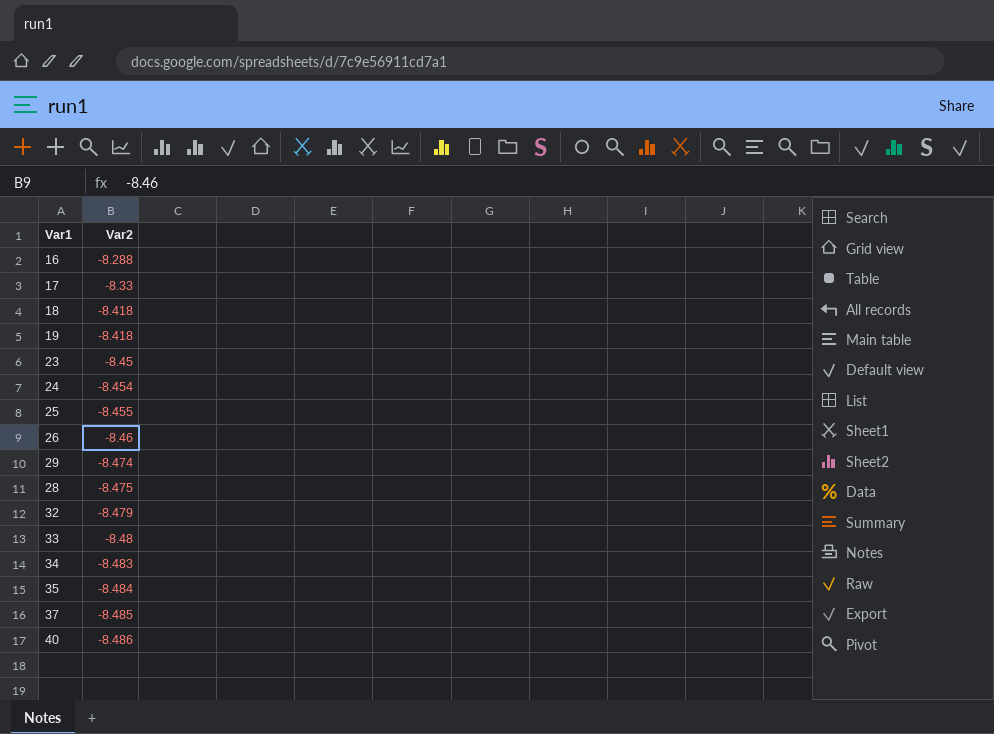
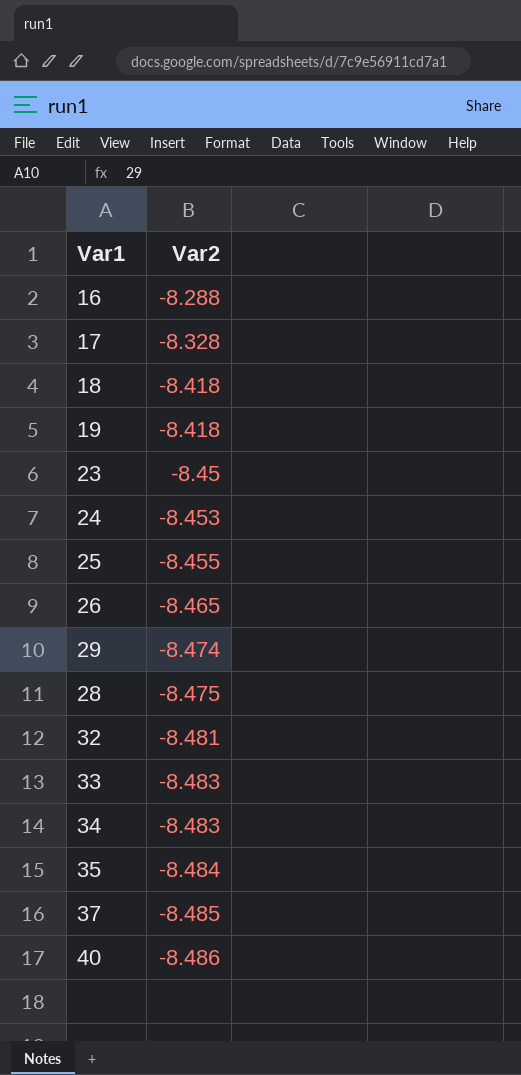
17 | Var2: -8.33 -> -8.328
24 | Var2: -8.454 -> -8.453
26 | Var2: -8.46 -> -8.465
32 | Var2: -8.479 -> -8.481
33 | Var2: -8.48 -> -8.483

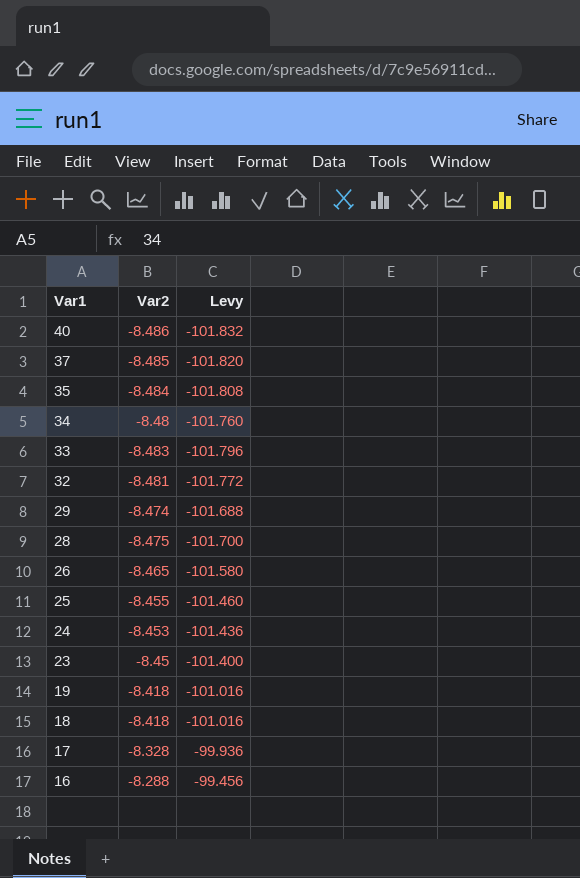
row order: Var2 descending -> Var1 descending
column Levy | formula: none -> [Var2] * 12
34 | Var2: -8.483 -> -8.48

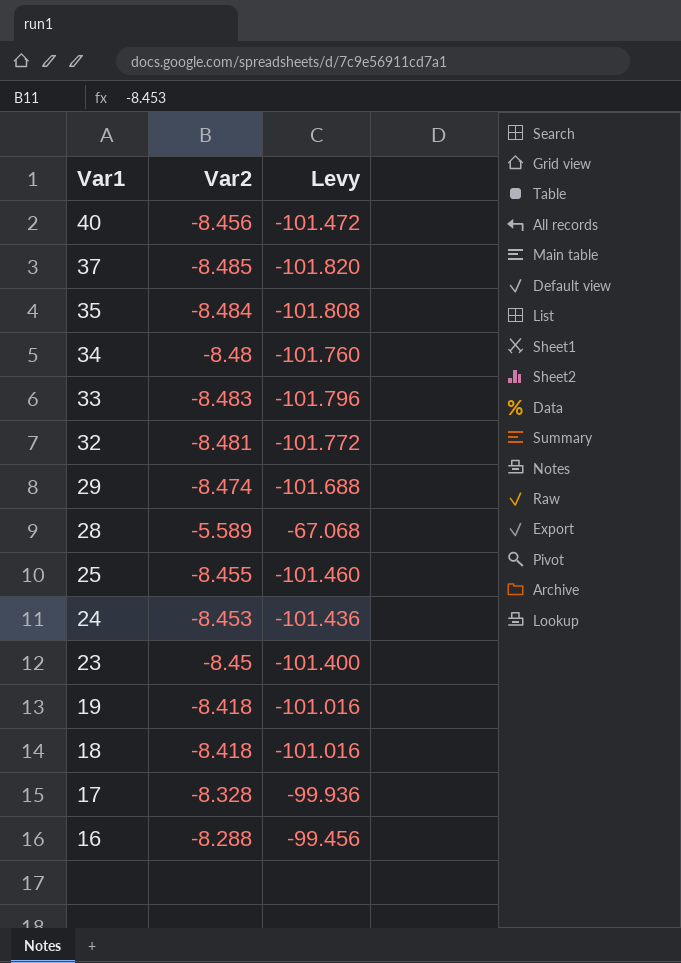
row 26: -8.465 | -101.580 -> none
40 | Var2: -8.486 -> -8.456
40 | Levy: -101.832 -> -101.472
28 | Var2: -8.475 -> -5.589
28 | Levy: -101.700 -> -67.068

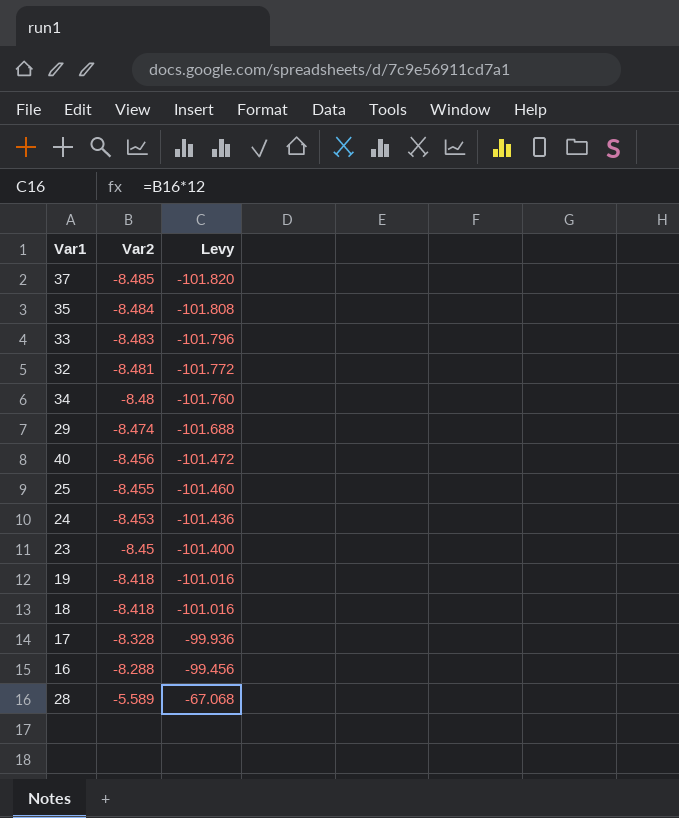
row order: Var1 descending -> Var2 ascending

